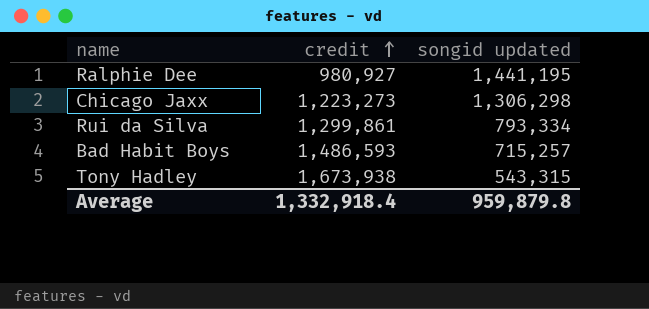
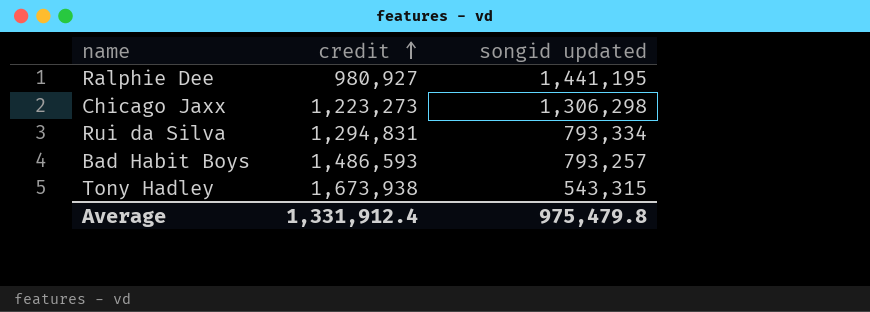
Rui da Silva | credit: 1,299,861 -> 1,294,831
Bad Habit Boys | songid updated: 715,257 -> 793,257
Average | credit: 1,332,918.4 -> 1,331,912.4
Average | songid updated: 959,879.8 -> 975,479.8

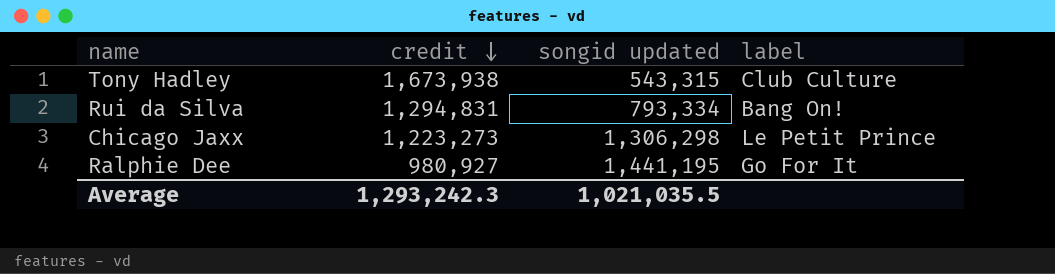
row order: credit ascending -> credit descending
column label | position: none -> 4
row Bad Habit Boys: 1,486,593 | 793,257 -> none
Average | credit: 1,331,912.4 -> 1,293,242.3
Average | songid updated: 975,479.8 -> 1,021,035.5

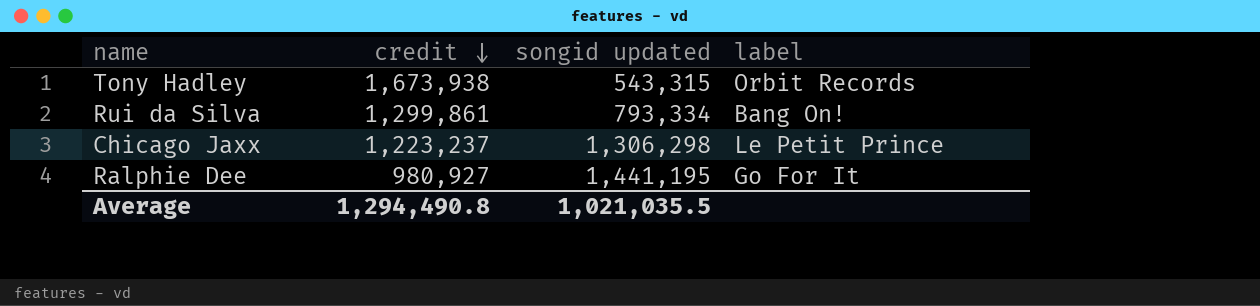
Tony Hadley | label: Club Culture -> Orbit Records
Rui da Silva | credit: 1,294,831 -> 1,299,861
Chicago Jaxx | credit: 1,223,273 -> 1,223,237
Average | credit: 1,293,242.3 -> 1,294,490.8

